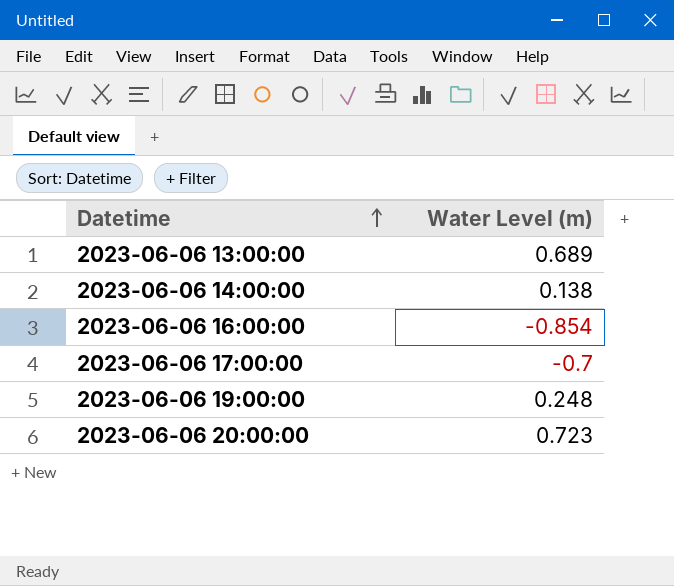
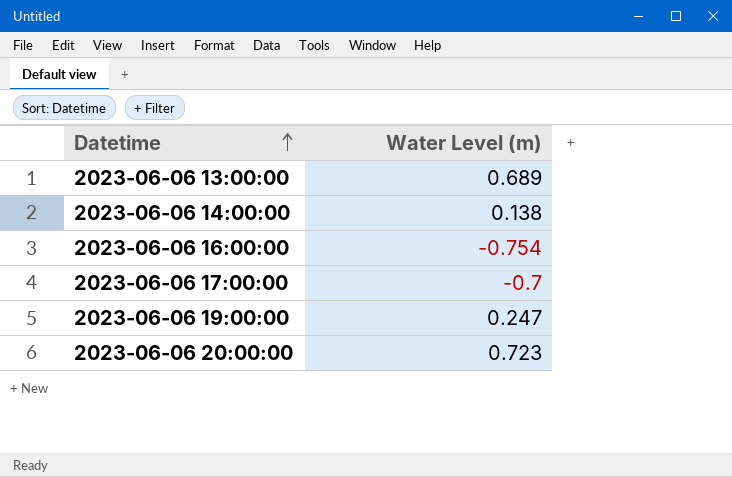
2023-06-06 16:00:00 | Water Level (m): -0.854 -> -0.754
2023-06-06 19:00:00 | Water Level (m): 0.248 -> 0.247

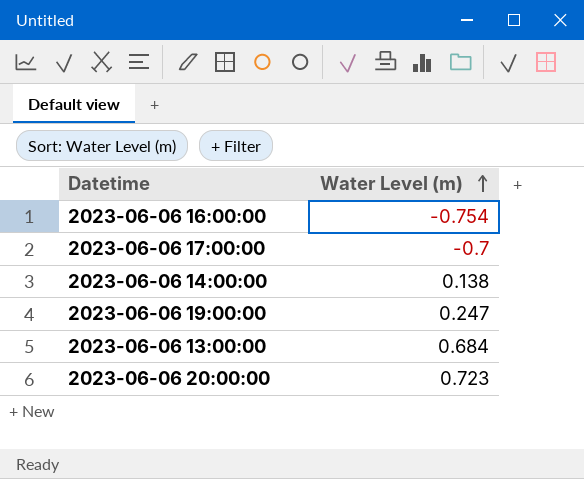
row order: Datetime ascending -> Water Level (m) ascending
2023-06-06 13:00:00 | Water Level (m): 0.689 -> 0.684

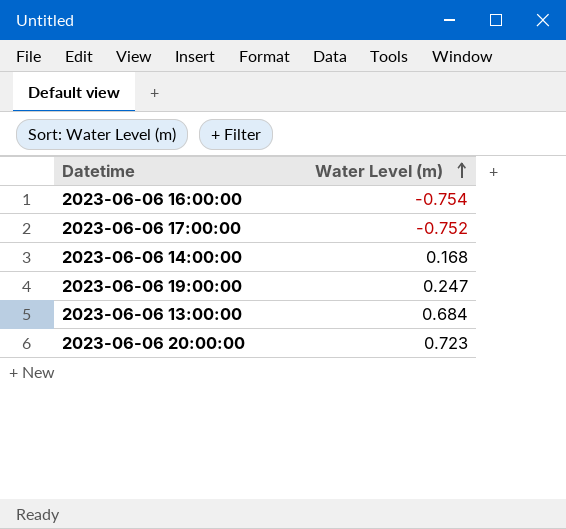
2023-06-06 17:00:00 | Water Level (m): -0.7 -> -0.752
2023-06-06 14:00:00 | Water Level (m): 0.138 -> 0.168

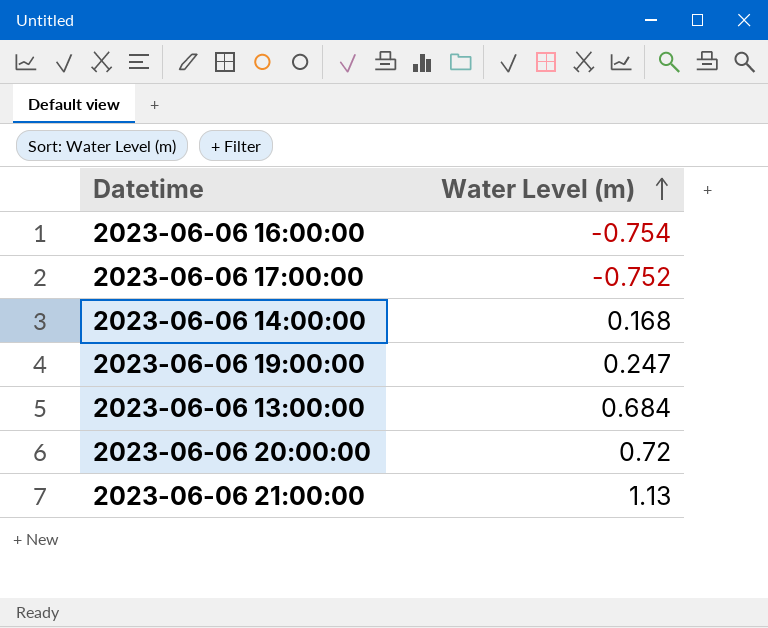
2023-06-06 20:00:00 | Water Level (m): 0.723 -> 0.72
row 2023-06-06 21:00:00: none -> 1.13

